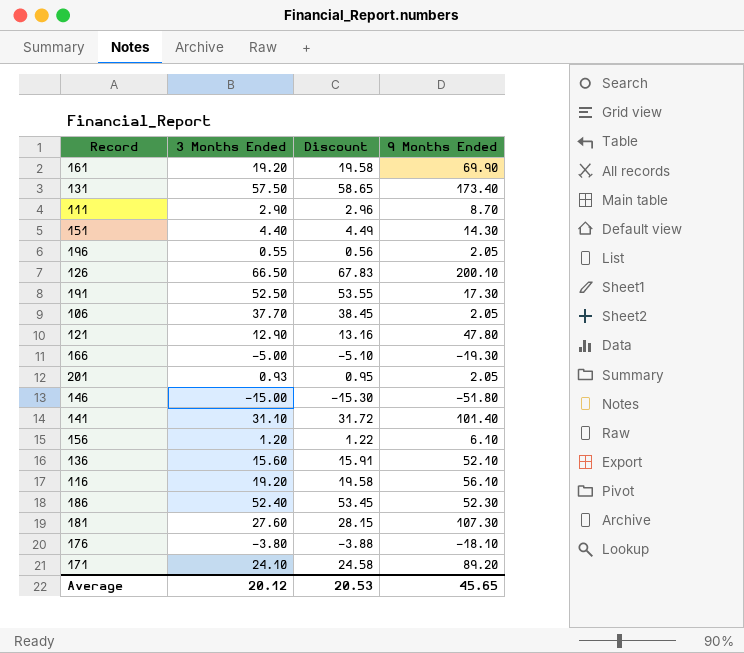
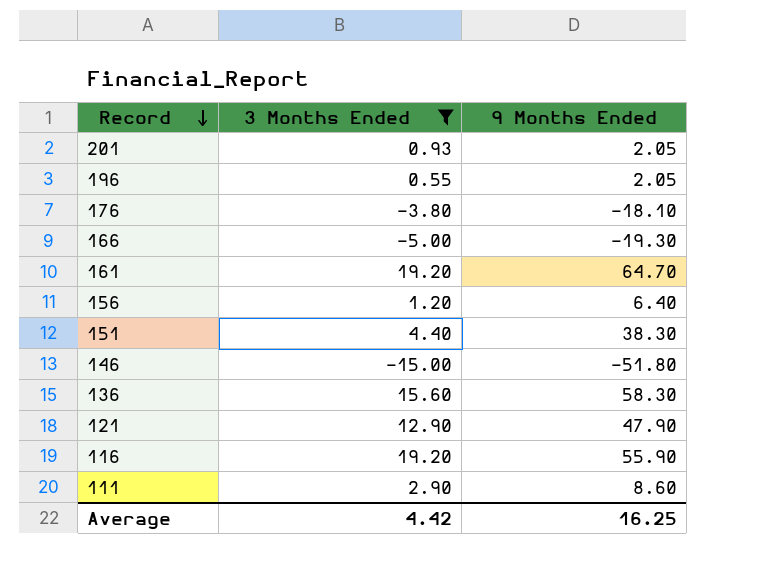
filter: none -> 3 Months Ended <= 19.20
row order: none -> Record descending
column Discount | formula: [3 Months Ended] * 1.02 -> none
161 | 9 Months Ended: 69.90 -> 64.70
156 | 9 Months Ended: 6.10 -> 6.40
151 | 9 Months Ended: 14.30 -> 38.30
136 | 9 Months Ended: 52.10 -> 58.30
121 | 9 Months Ended: 47.80 -> 47.90
116 | 9 Months Ended: 56.10 -> 55.90
111 | 9 Months Ended: 8.70 -> 8.60
Average | 3 Months Ended: 20.12 -> 4.42
Average | 9 Months Ended: 45.65 -> 16.25

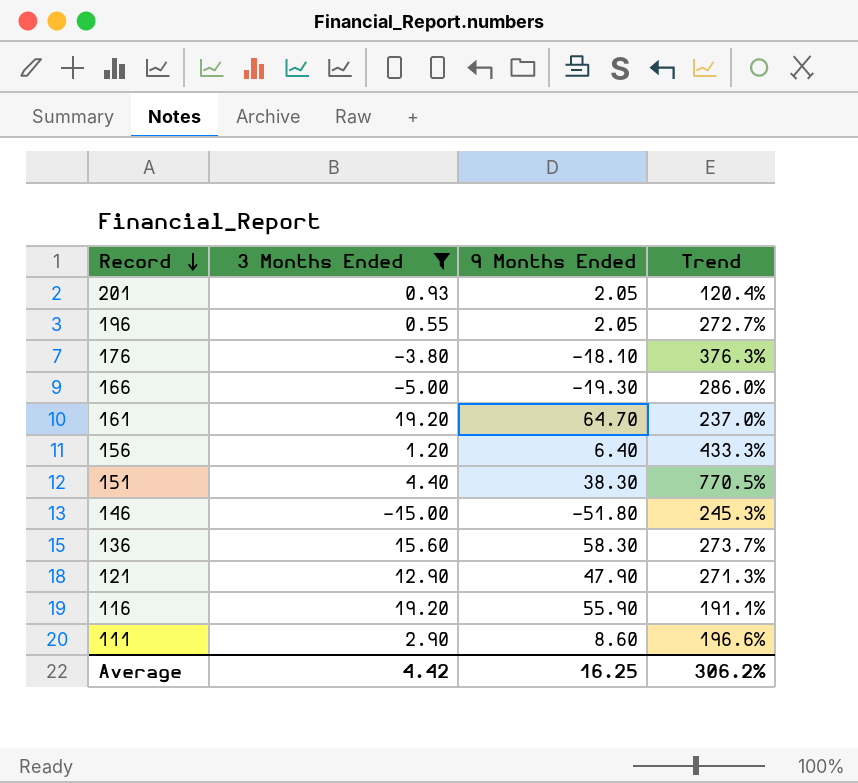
column Trend | formula: none -> ([9 Months Ended] - [3 Months Ended]) / [3 Months Ended]

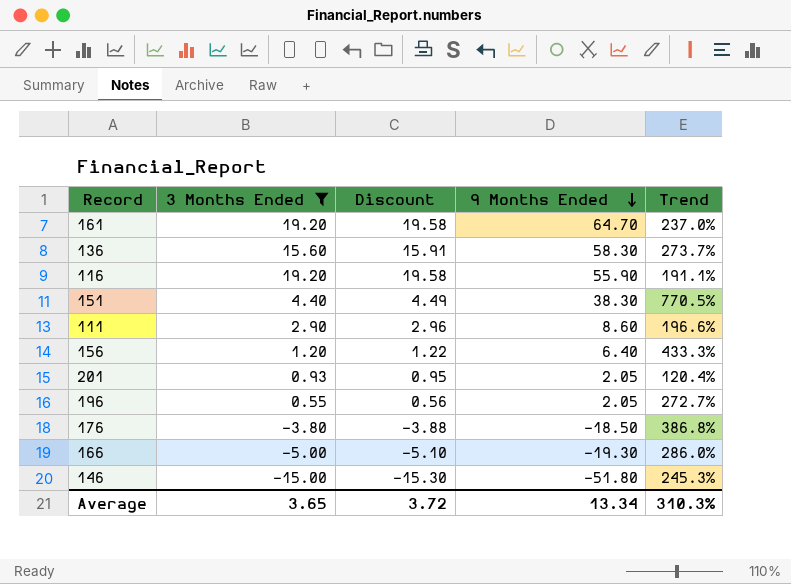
row order: Record descending -> 9 Months Ended descending
column Discount | formula: none -> [3 Months Ended] * 1.02
row 121: 12.90 | 47.90 | 271.3% -> none
176 | 9 Months Ended: -18.10 -> -18.50
176 | Trend: 376.3% -> 386.8%
Average | 3 Months Ended: 4.42 -> 3.65
Average | 9 Months Ended: 16.25 -> 13.34
Average | Trend: 306.2% -> 310.3%

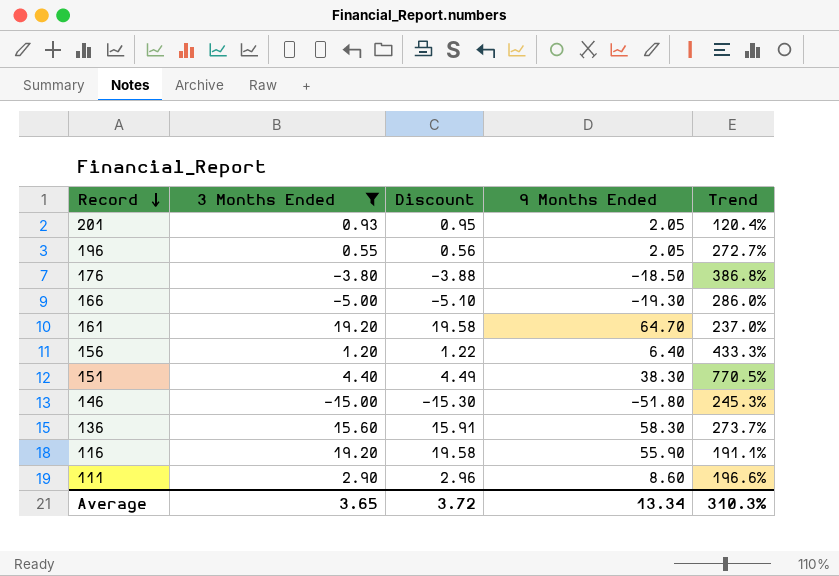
row order: 9 Months Ended descending -> Record descending

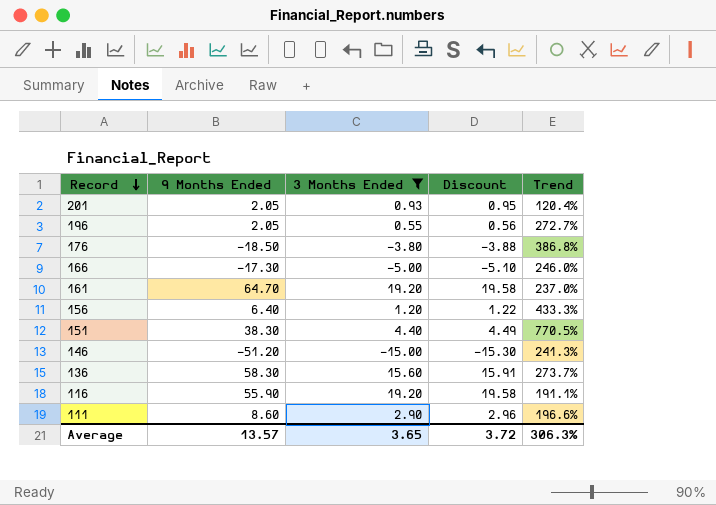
column 9 Months Ended | position: 4 -> 2
166 | 9 Months Ended: -19.30 -> -17.30
166 | Trend: 286.0% -> 246.0%
146 | 9 Months Ended: -51.80 -> -51.20
146 | Trend: 245.3% -> 241.3%
Average | 9 Months Ended: 13.34 -> 13.57
Average | Trend: 310.3% -> 306.3%

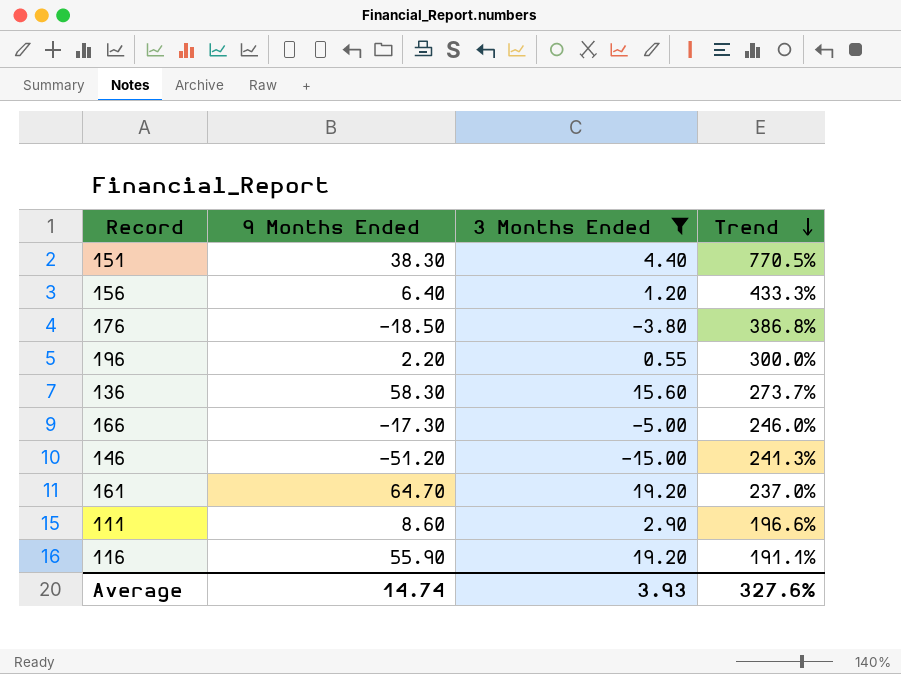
row order: Record descending -> Trend descending
column Discount | formula: [3 Months Ended] * 1.02 -> none
row 201: 2.05 | 0.93 | 0.95 | 120.4% -> none
196 | 9 Months Ended: 2.05 -> 2.20
196 | Trend: 272.7% -> 300.0%
Average | 9 Months Ended: 13.57 -> 14.74
Average | 3 Months Ended: 3.65 -> 3.93
Average | Trend: 306.3% -> 327.6%

